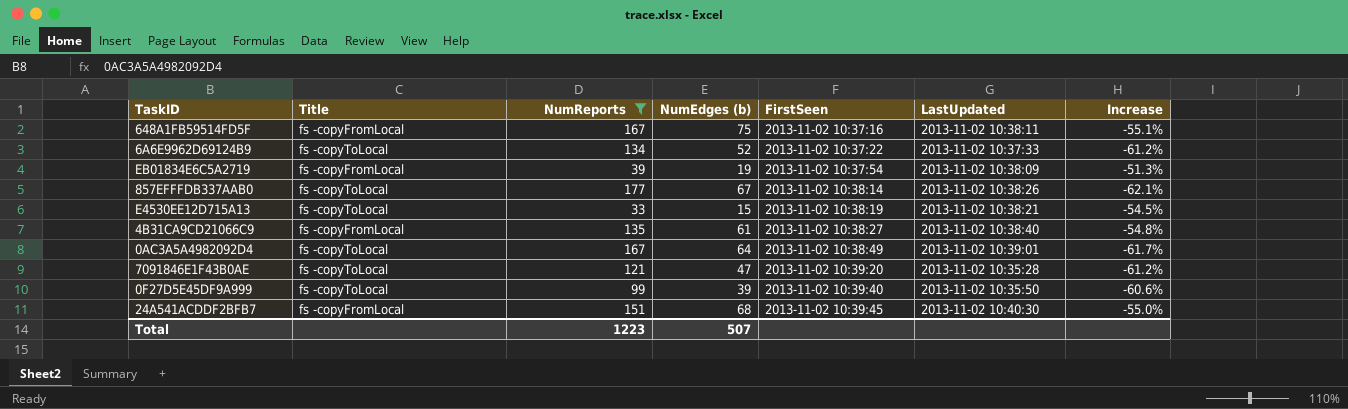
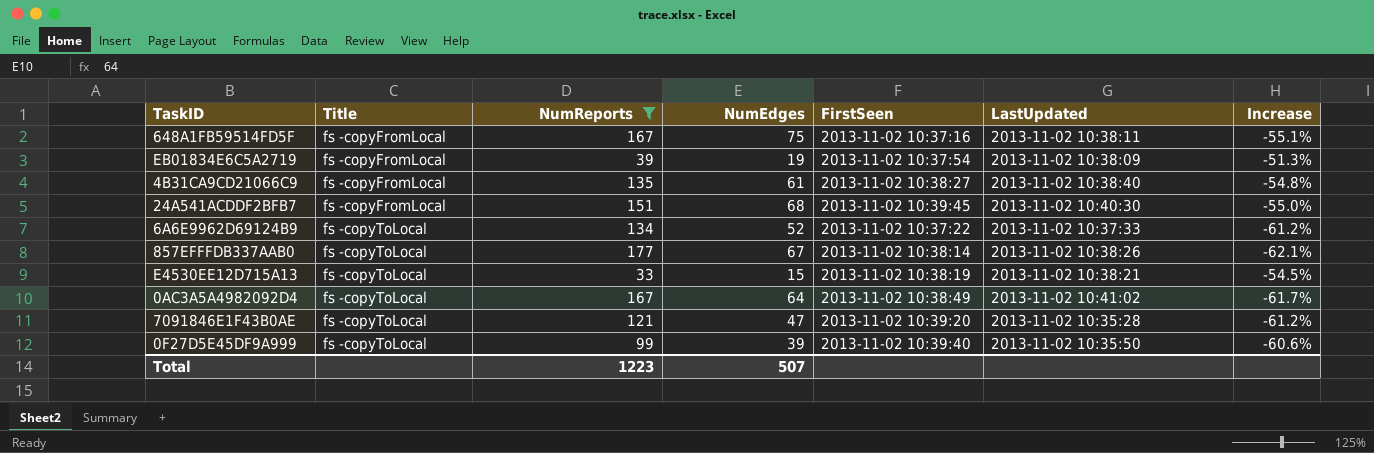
row order: FirstSeen ascending -> Title ascending
column name: NumEdges (b) -> NumEdges
0AC3A5A4982092D4 | LastUpdated: 2013-11-02 10:39:01 -> 2013-11-02 10:41:02

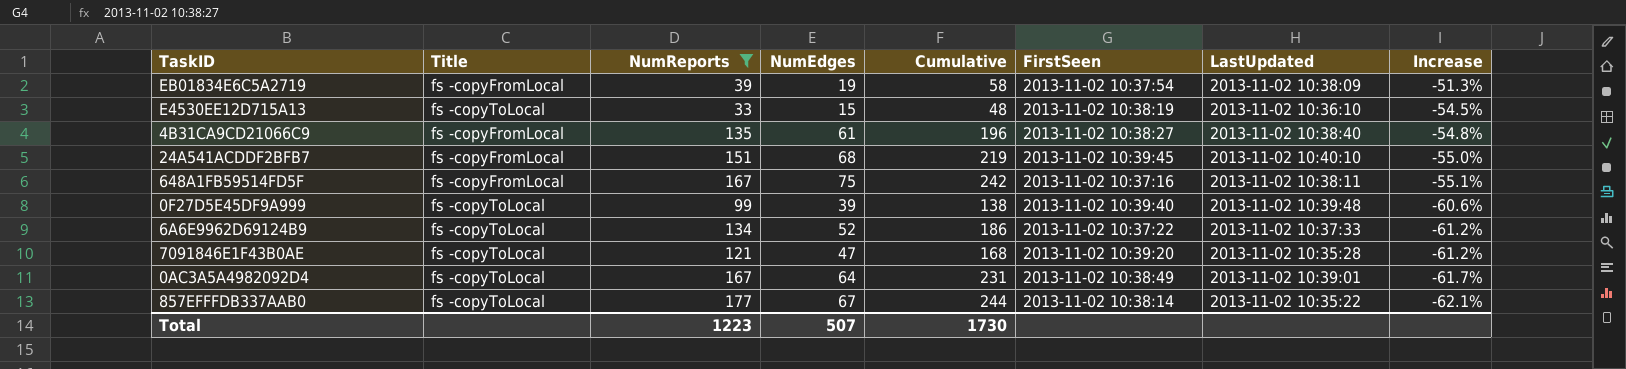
row order: Title ascending -> Increase descending
column Cumulative | formula: none -> [NumReports] + [NumEdges]
E4530EE12D715A13 | LastUpdated: 2013-11-02 10:38:21 -> 2013-11-02 10:36:10
24A541ACDDF2BFB7 | LastUpdated: 2013-11-02 10:40:30 -> 2013-11-02 10:40:10
0F27D5E45DF9A999 | LastUpdated: 2013-11-02 10:35:50 -> 2013-11-02 10:39:48
0AC3A5A4982092D4 | LastUpdated: 2013-11-02 10:41:02 -> 2013-11-02 10:39:01
857EFFFDB337AAB0 | LastUpdated: 2013-11-02 10:38:26 -> 2013-11-02 10:35:22

